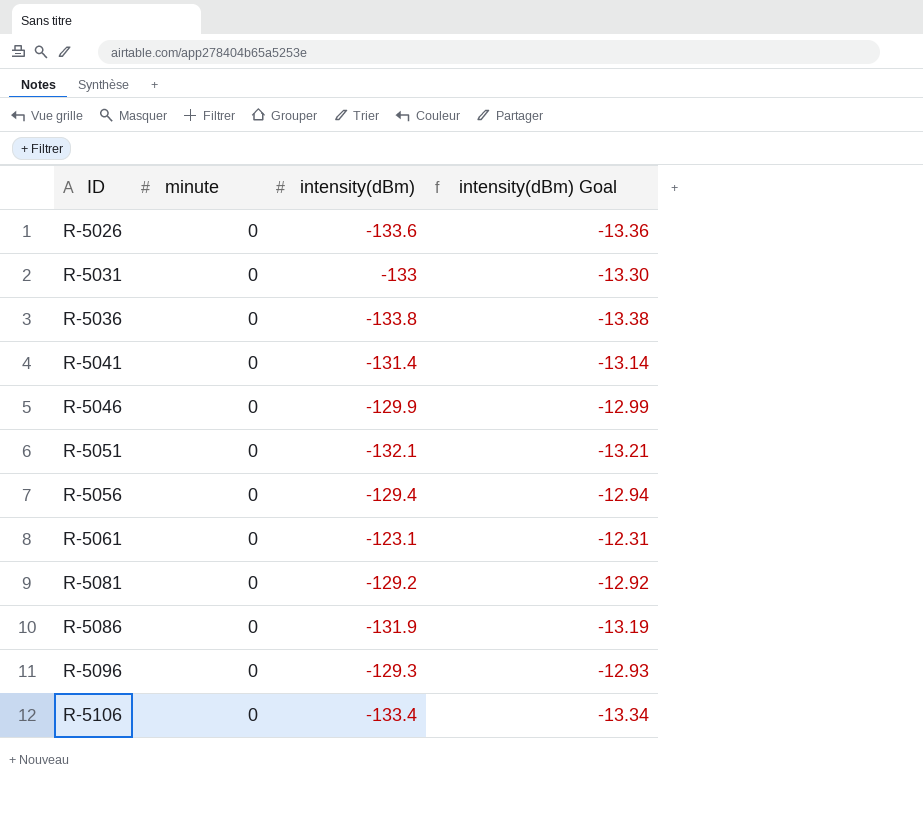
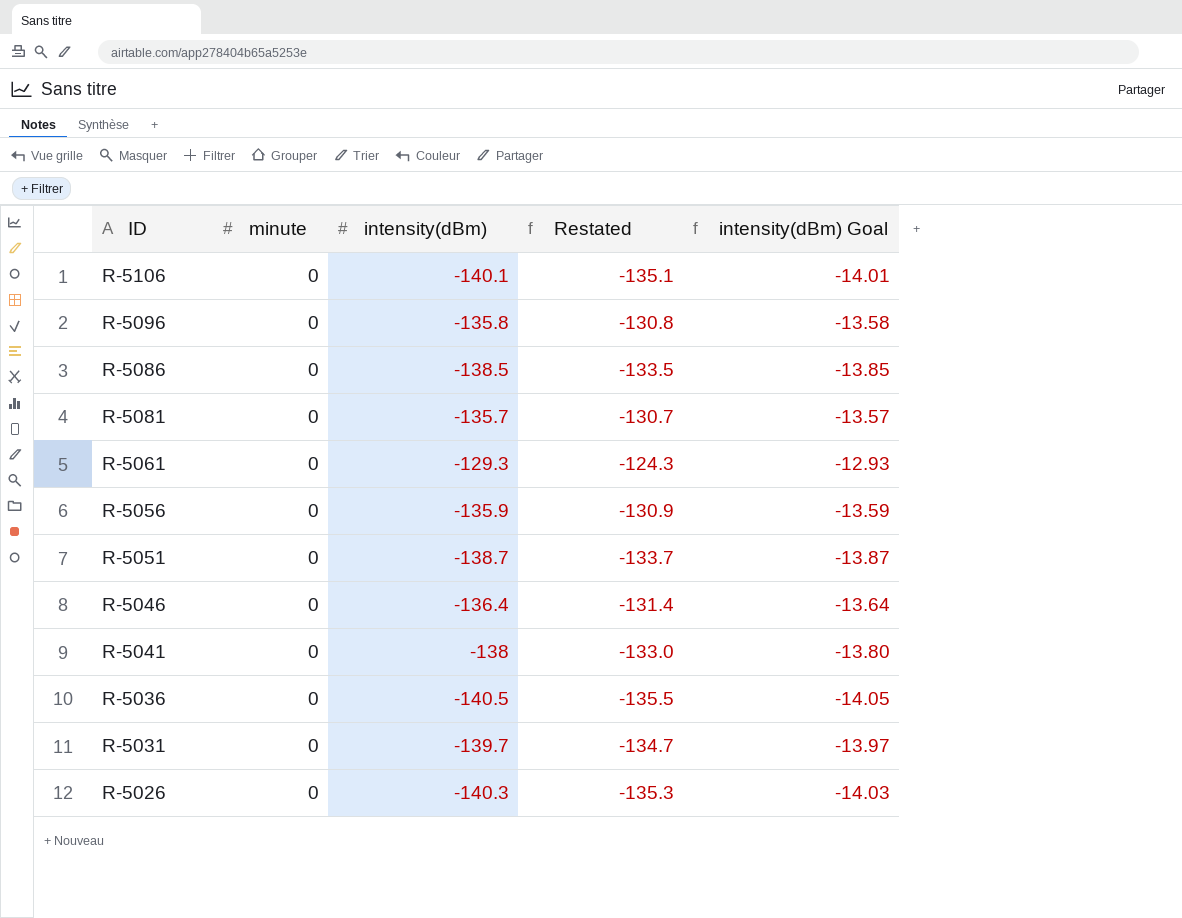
row order: ID ascending -> ID descending
column Restated | formula: none -> [intensity(dBm)] + 5
R-5106 | intensity(dBm): -133.4 -> -140.1
R-5106 | intensity(dBm) Goal: -13.34 -> -14.01
R-5096 | intensity(dBm): -129.3 -> -135.8
R-5096 | intensity(dBm) Goal: -12.93 -> -13.58
R-5086 | intensity(dBm): -131.9 -> -138.5
R-5086 | intensity(dBm) Goal: -13.19 -> -13.85
R-5081 | intensity(dBm): -129.2 -> -135.7
R-5081 | intensity(dBm) Goal: -12.92 -> -13.57
R-5061 | intensity(dBm): -123.1 -> -129.3
R-5061 | intensity(dBm) Goal: -12.31 -> -12.93
R-5056 | intensity(dBm): -129.4 -> -135.9
R-5056 | intensity(dBm) Goal: -12.94 -> -13.59
R-5051 | intensity(dBm): -132.1 -> -138.7
R-5051 | intensity(dBm) Goal: -13.21 -> -13.87
R-5046 | intensity(dBm): -129.9 -> -136.4
R-5046 | intensity(dBm) Goal: -12.99 -> -13.64
R-5041 | intensity(dBm): -131.4 -> -138
R-5041 | intensity(dBm) Goal: -13.14 -> -13.80
R-5036 | intensity(dBm): -133.8 -> -140.5
R-5036 | intensity(dBm) Goal: -13.38 -> -14.05
R-5031 | intensity(dBm): -133 -> -139.7
R-5031 | intensity(dBm) Goal: -13.30 -> -13.97
R-5026 | intensity(dBm): -133.6 -> -140.3
R-5026 | intensity(dBm) Goal: -13.36 -> -14.03

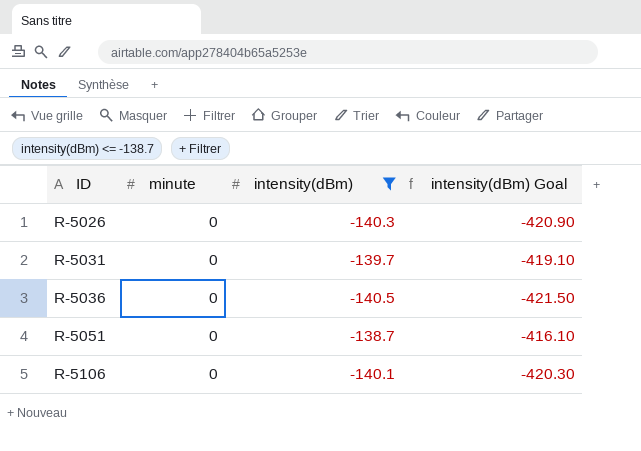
filter: none -> intensity(dBm) <= -138.7
row order: ID descending -> ID ascending
column Restated | formula: [intensity(dBm)] + 5 -> none
column intensity(dBm) Goal | formula: [intensity(dBm)] * 0.1 -> [intensity(dBm)] * 3

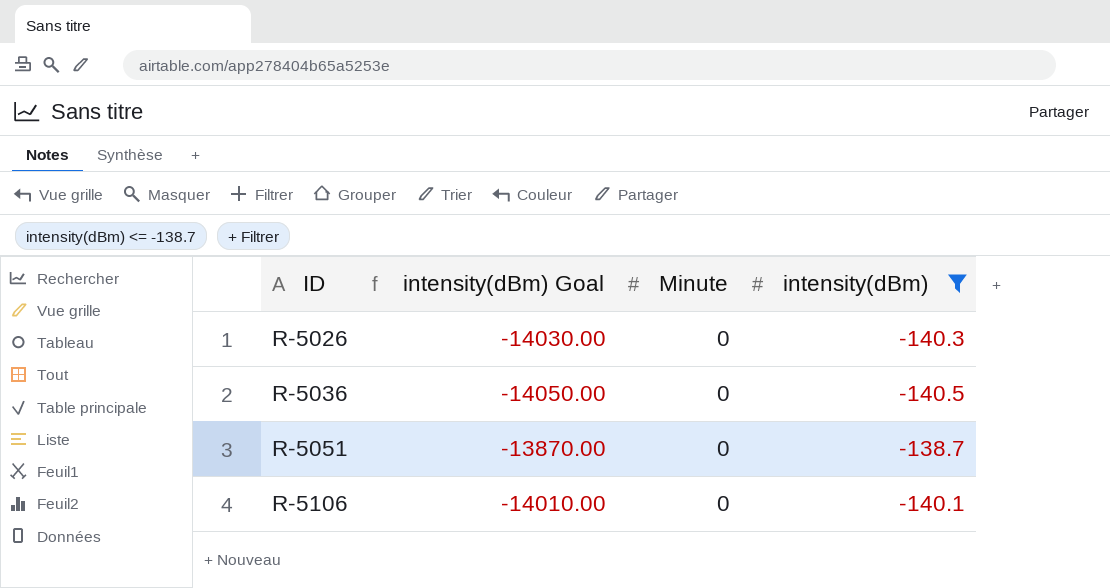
column intensity(dBm) Goal | formula: [intensity(dBm)] * 3 -> [intensity(dBm)] * 100
column intensity(dBm) Goal | position: 4 -> 2
column name: minute -> Minute
row R-5031: 0 | -139.7 | -419.10 -> none

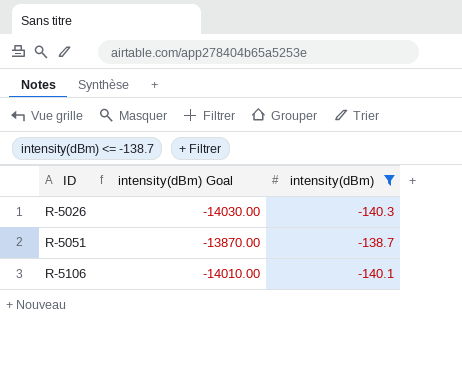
column Minute | position: 3 -> none
row R-5036: -14050.00 | 0 | -140.5 -> none

